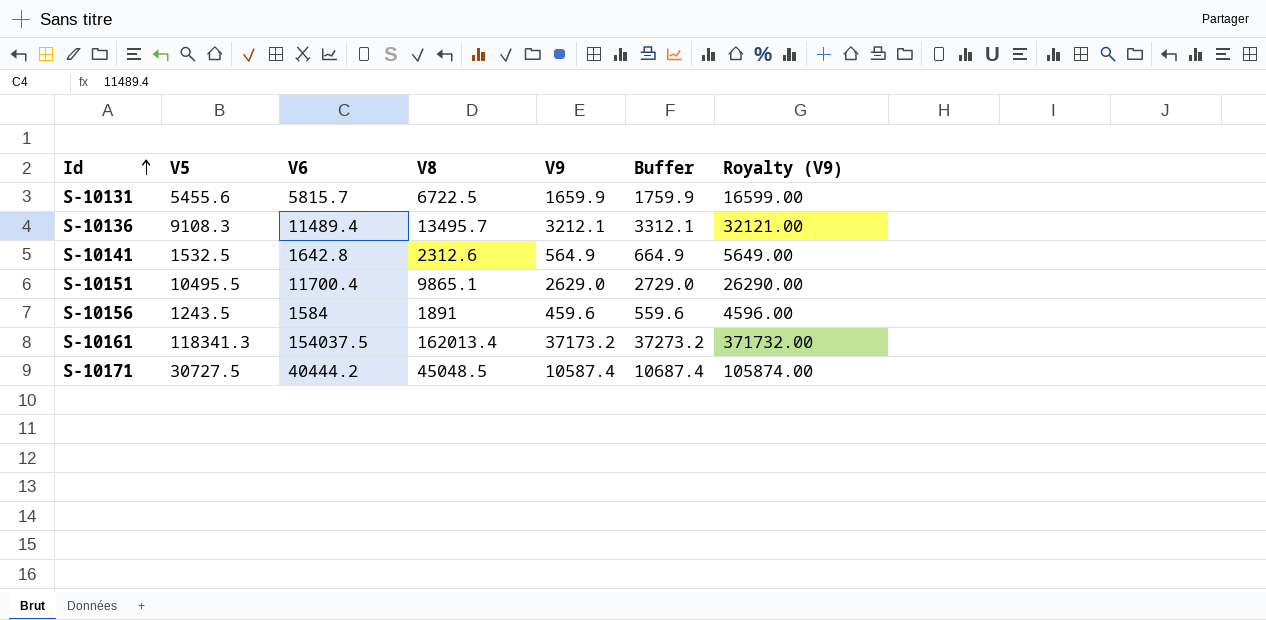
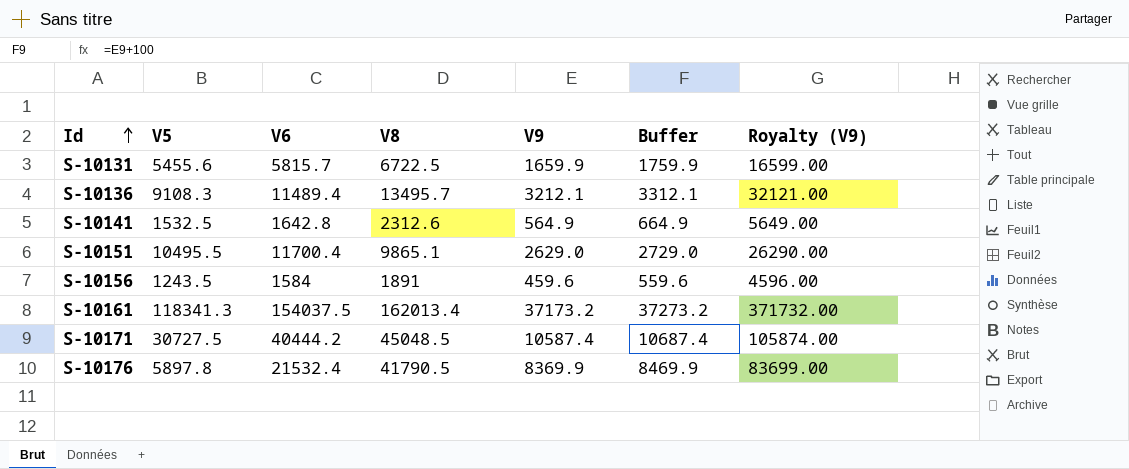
row S-10176: none -> 5897.8 | 21532.4 | 41790.5 | 8369.9 | 8469.9 | 83699.00

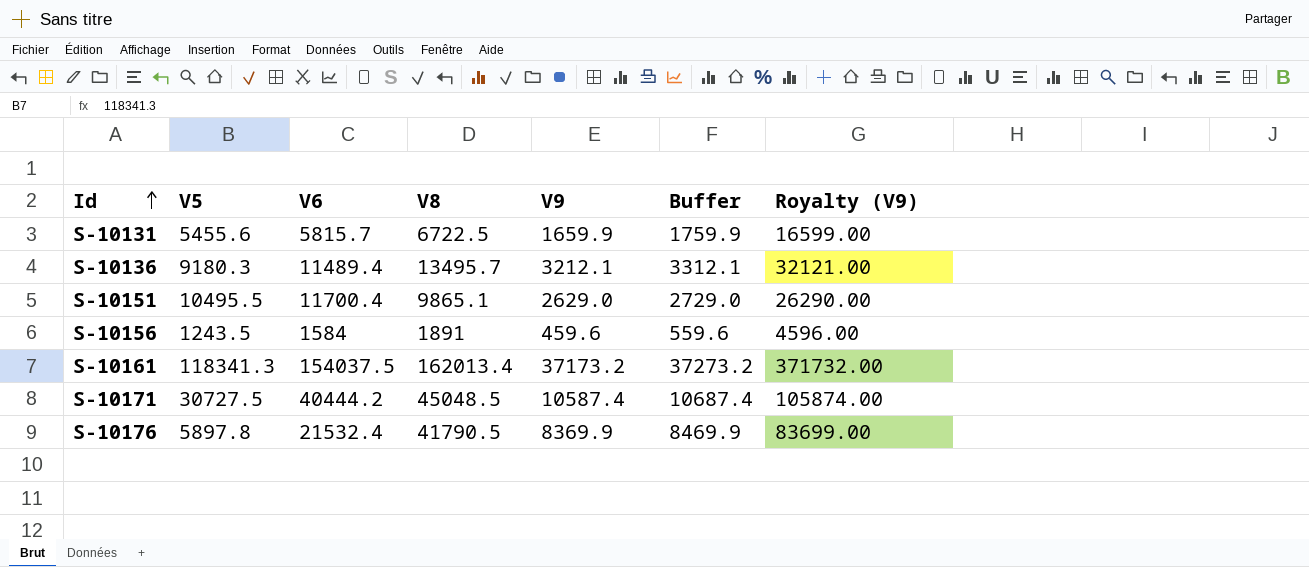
row S-10141: 1532.5 | 1642.8 | 2312.6 | 564.9 | 664.9 | 5649.00 -> none
S-10136 | V5: 9108.3 -> 9180.3

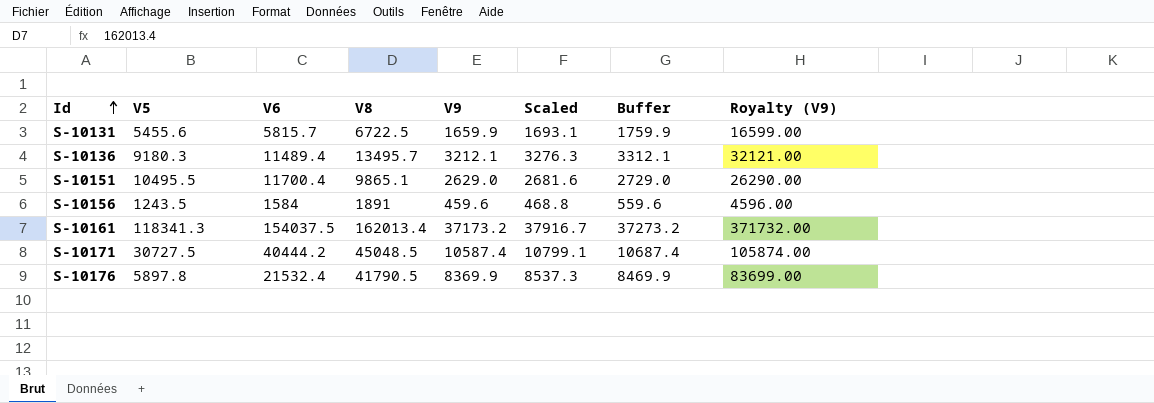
column Scaled | formula: none -> [V9] * 1.02

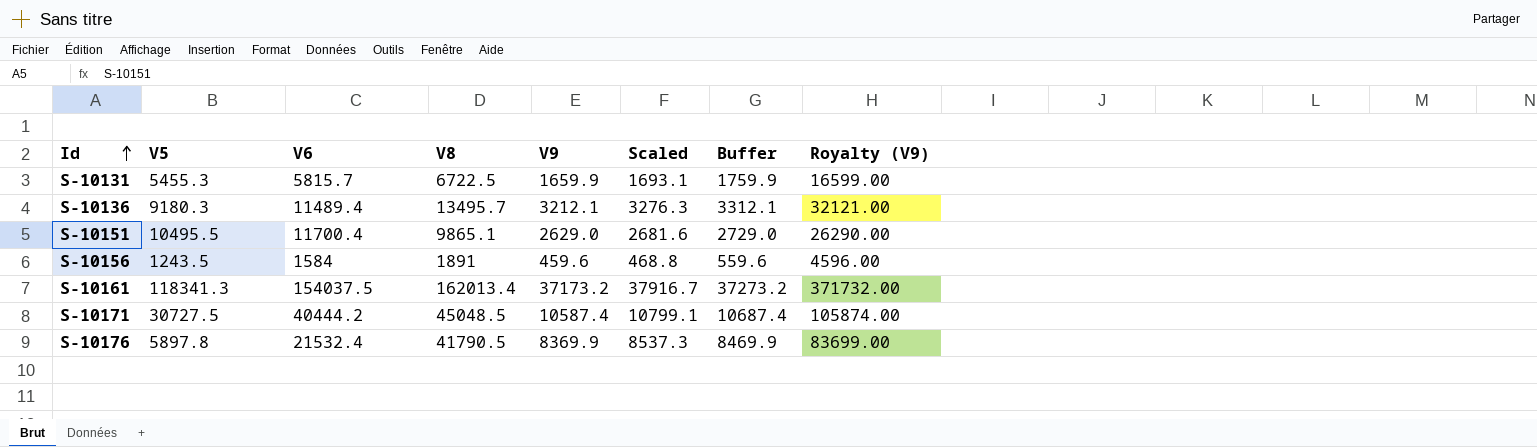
S-10131 | V5: 5455.6 -> 5455.3

